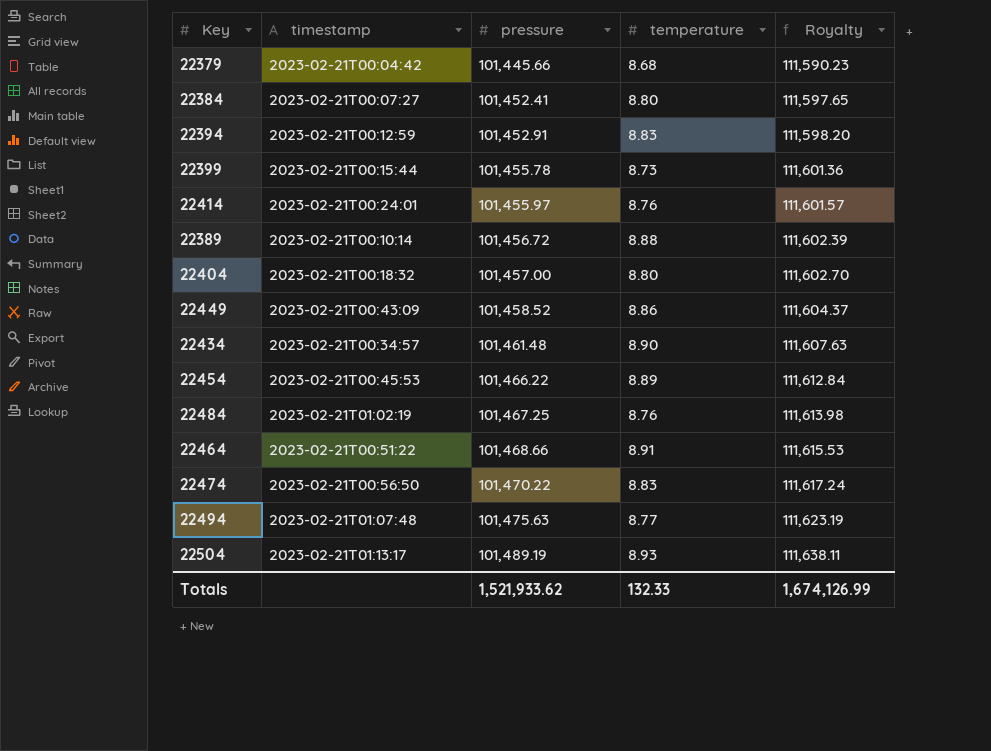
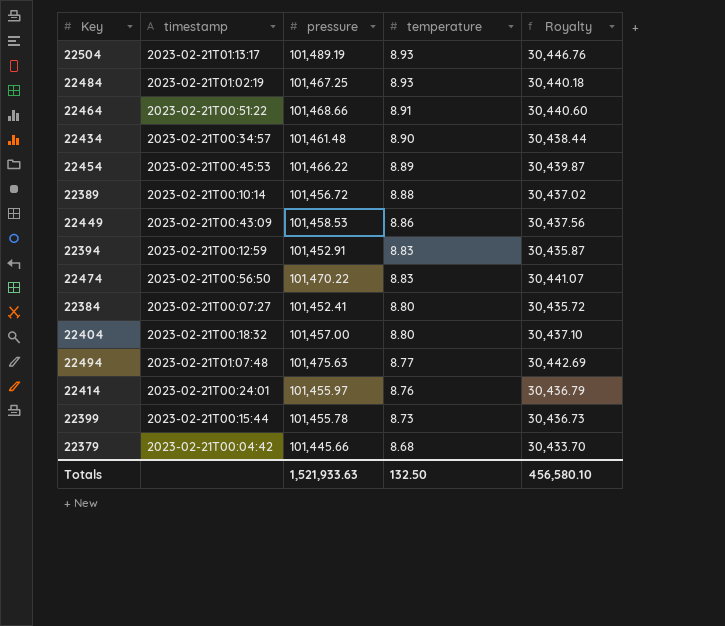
row order: pressure ascending -> temperature descending
column Royalty | formula: [pressure] * 1.1 -> [pressure] * 0.3
22484 | temperature: 8.76 -> 8.93
22449 | pressure: 101,458.52 -> 101,458.53
Totals | pressure: 1,521,933.62 -> 1,521,933.63
Totals | temperature: 132.33 -> 132.50
Totals | Royalty: 1,674,126.99 -> 456,580.10

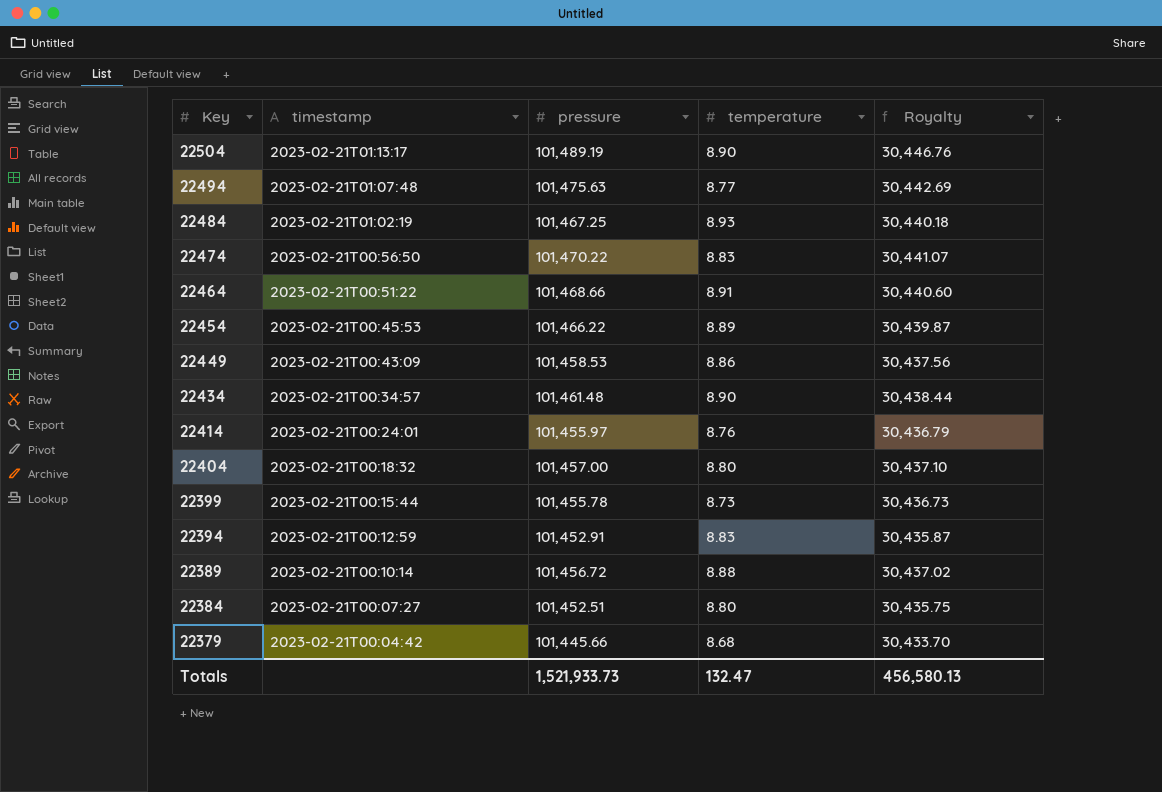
row order: temperature descending -> Key descending
22504 | temperature: 8.93 -> 8.90
22384 | pressure: 101,452.41 -> 101,452.51
22384 | Royalty: 30,435.72 -> 30,435.75
Totals | pressure: 1,521,933.63 -> 1,521,933.73
Totals | temperature: 132.50 -> 132.47
Totals | Royalty: 456,580.10 -> 456,580.13

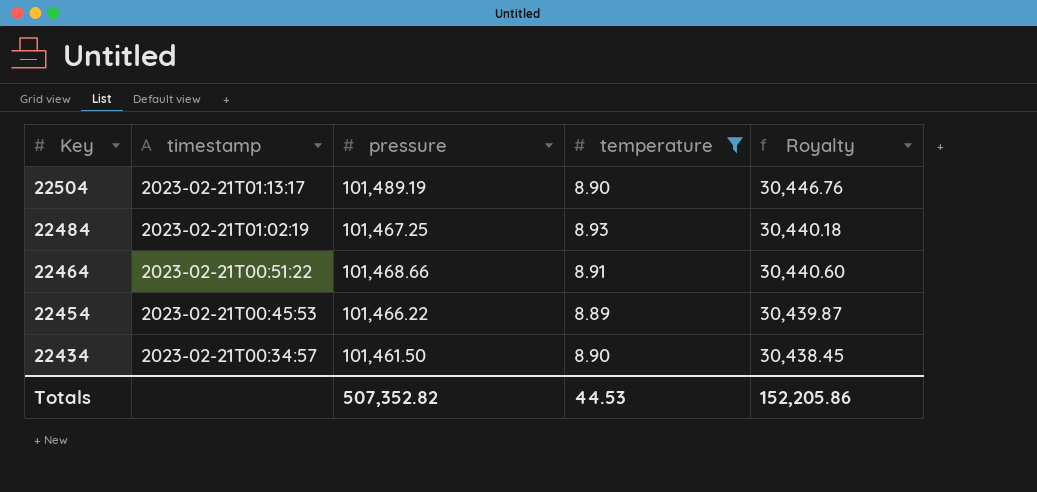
filter: none -> temperature >= 8.89
22434 | pressure: 101,461.48 -> 101,461.50
22434 | Royalty: 30,438.44 -> 30,438.45
Totals | pressure: 1,521,933.73 -> 507,352.82
Totals | temperature: 132.47 -> 44.53
Totals | Royalty: 456,580.13 -> 152,205.86

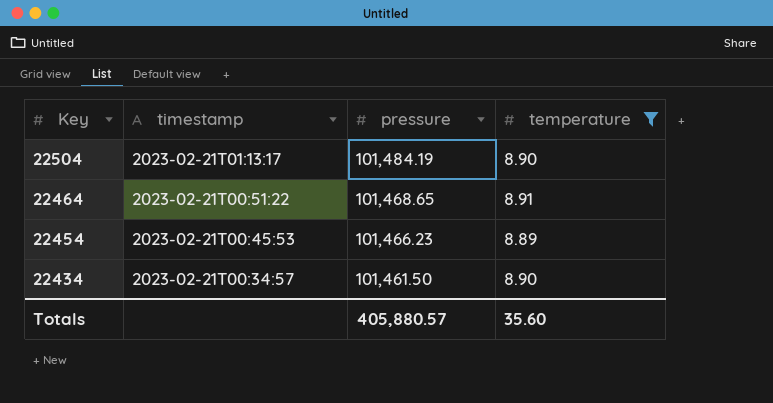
column Royalty | formula: [pressure] * 0.3 -> none
row 22484: 2023-02-21T01:02:19 | 101,467.25 | 8.93 | 30,440.18 -> none
22504 | pressure: 101,489.19 -> 101,484.19
22464 | pressure: 101,468.66 -> 101,468.65
22454 | pressure: 101,466.22 -> 101,466.23
Totals | pressure: 507,352.82 -> 405,880.57
Totals | temperature: 44.53 -> 35.60

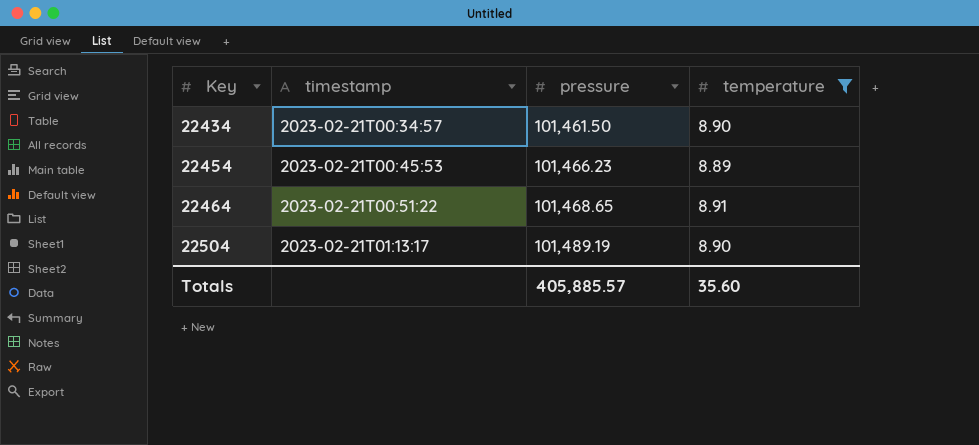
row order: Key descending -> Key ascending
22504 | pressure: 101,484.19 -> 101,489.19
Totals | pressure: 405,880.57 -> 405,885.57

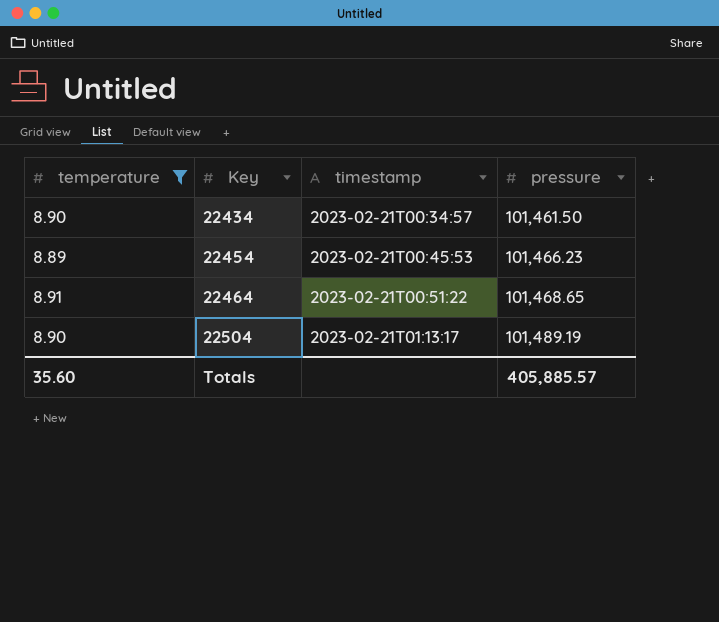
column temperature | position: 4 -> 1

